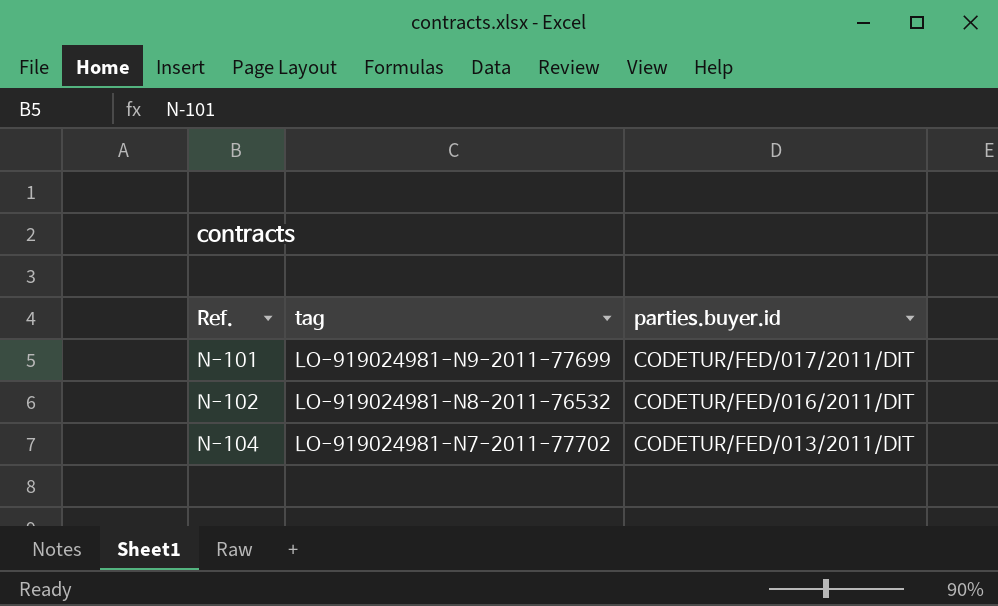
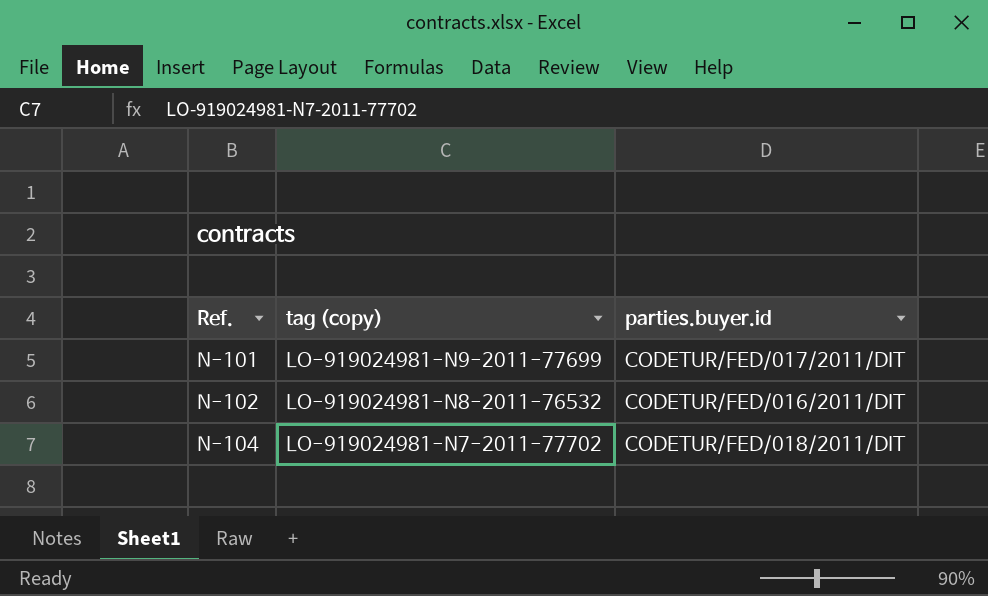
column name: tag -> tag (copy)
N-104 | parties.buyer.id: CODETUR/FED/013/2011/DIT -> CODETUR/FED/018/2011/DIT

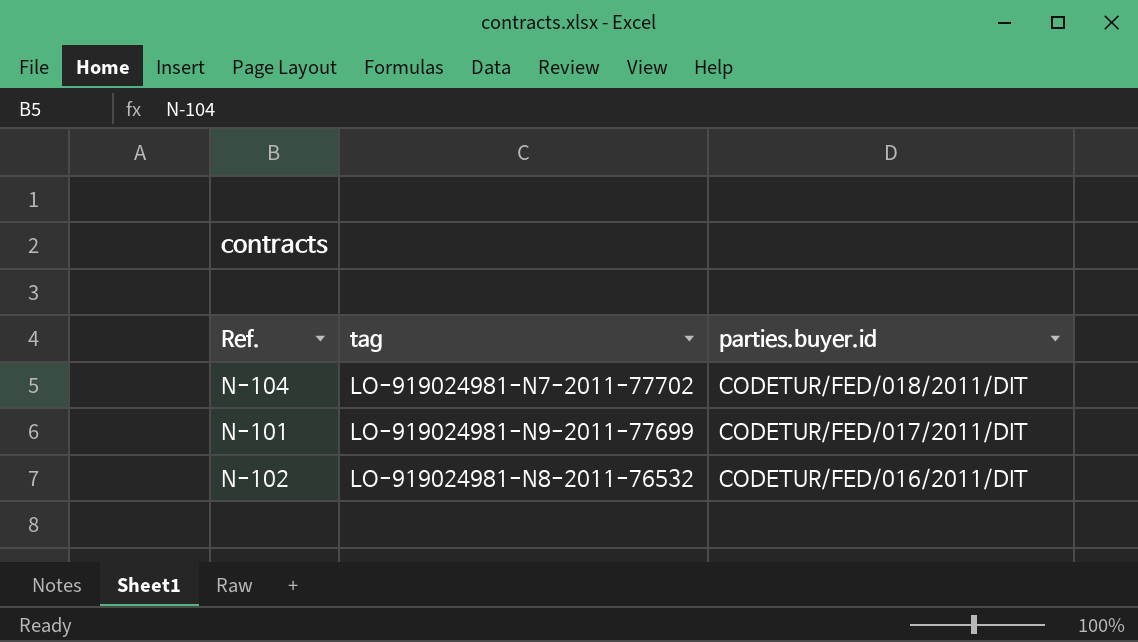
row order: Ref. ascending -> parties.buyer.id descending
column name: tag (copy) -> tag

